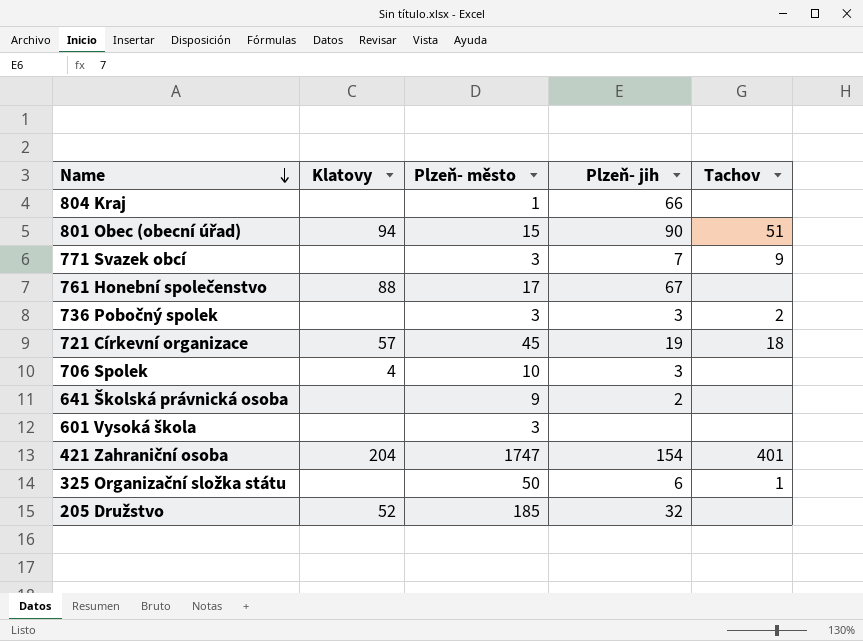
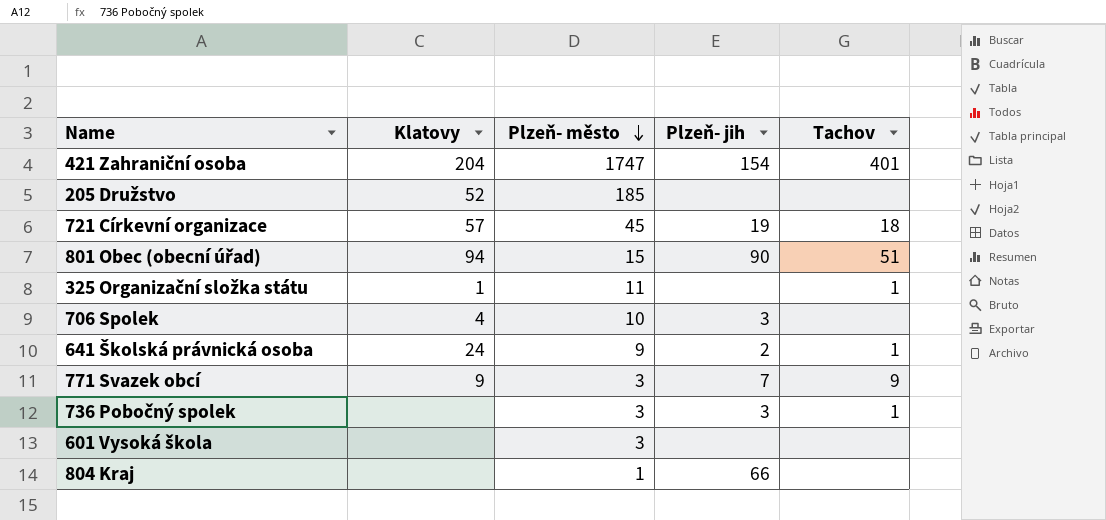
row order: Name descending -> Plzeň- město descending
row 761 Honební společenstvo: 88 | 17 | 67 | none -> none
205 Družstvo | Plzeň- jih: 32 -> none
325 Organizační složka státu | Klatovy: none -> 1
325 Organizační složka státu | Plzeň- město: 50 -> 11
325 Organizační složka státu | Plzeň- jih: 6 -> none
641 Školská právnická osoba | Klatovy: none -> 24
641 Školská právnická osoba | Tachov: none -> 1
771 Svazek obcí | Klatovy: none -> 9
736 Pobočný spolek | Tachov: 2 -> 1

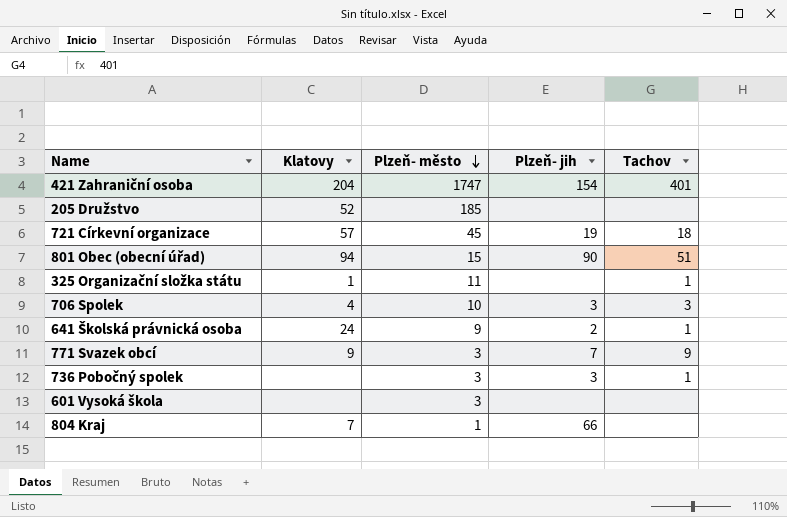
706 Spolek | Tachov: none -> 3
804 Kraj | Klatovy: none -> 7

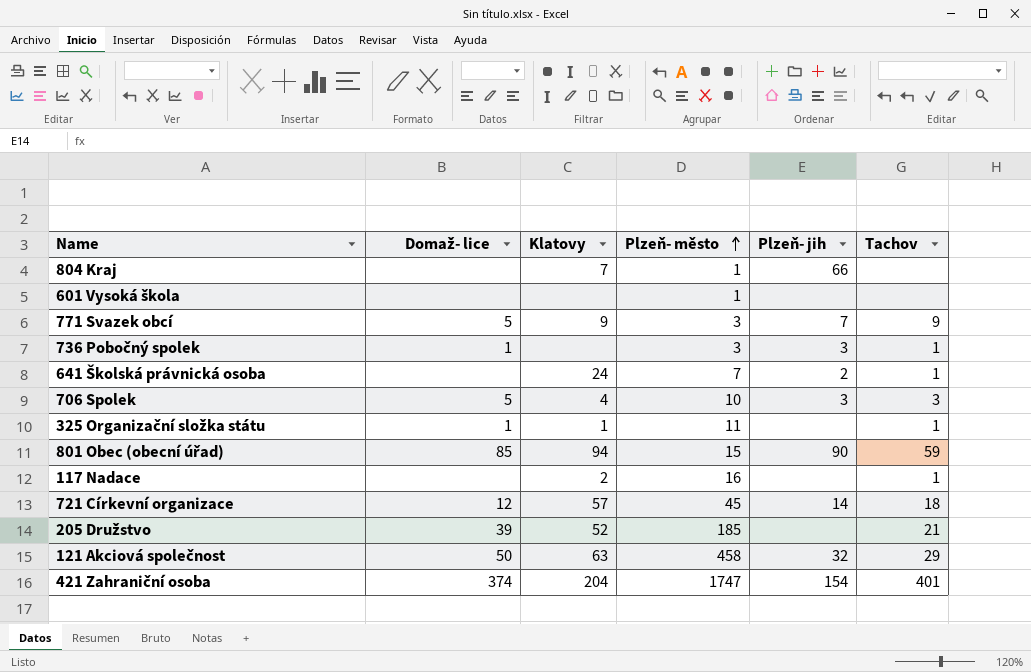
row order: Plzeň- město descending -> Plzeň- město ascending
column Domaž- lice | position: none -> 2
601 Vysoká škola | Plzeň- město: 3 -> 1
641 Školská právnická osoba | Plzeň- město: 9 -> 7
801 Obec (obecní úřad) | Tachov: 51 -> 59
row 117 Nadace: none -> none | 2 | 16 | none | 1
721 Církevní organizace | Plzeň- jih: 19 -> 14
205 Družstvo | Tachov: none -> 21
row 121 Akciová společnost: none -> 50 | 63 | 458 | 32 | 29

